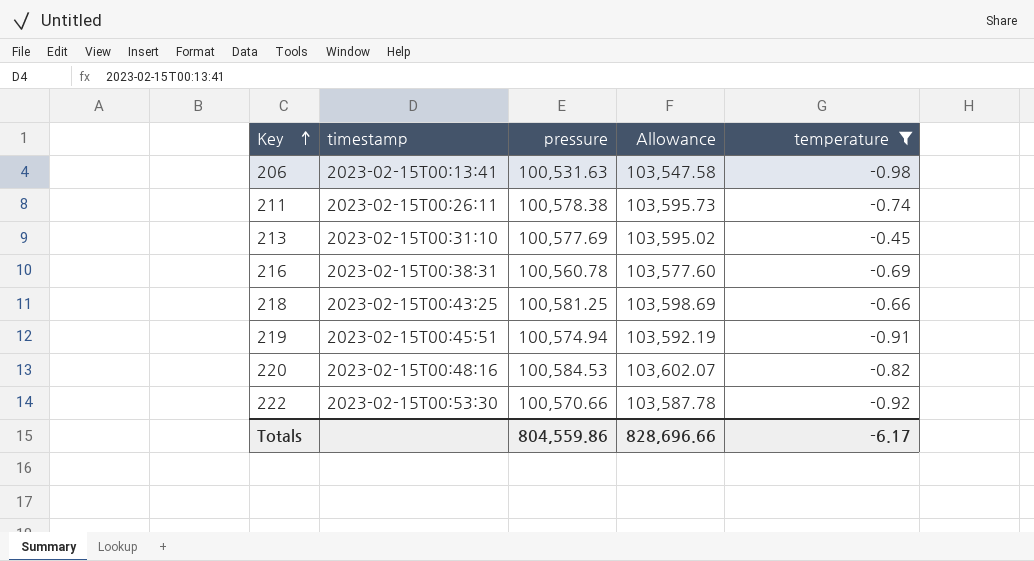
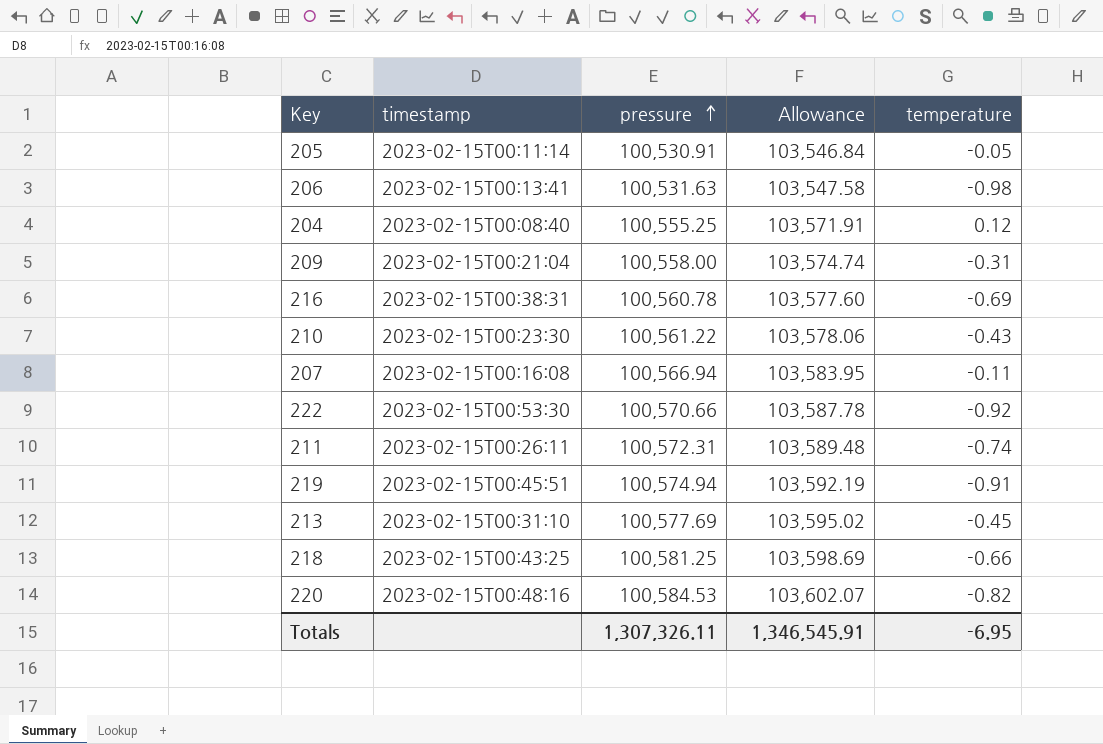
filter: temperature <= -0.45 -> none
row order: Key ascending -> pressure ascending
211 | pressure: 100,578.38 -> 100,572.31
211 | Allowance: 103,595.73 -> 103,589.48
Totals | pressure: 804,559.86 -> 1,307,326.11
Totals | Allowance: 828,696.66 -> 1,346,545.91
Totals | temperature: -6.17 -> -6.95

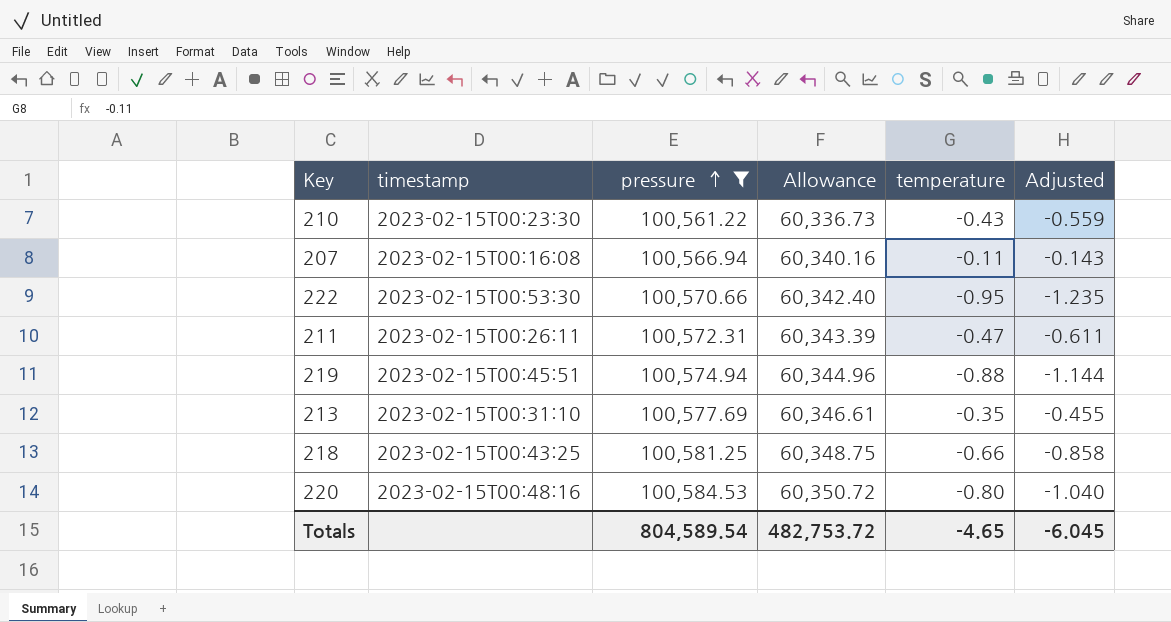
filter: none -> pressure >= 100,561.22
column Allowance | formula: [pressure] * 1.03 -> [pressure] * 0.6
column Adjusted | formula: none -> [temperature] * 1.3
222 | temperature: -0.92 -> -0.95
211 | temperature: -0.74 -> -0.47
219 | temperature: -0.91 -> -0.88
213 | temperature: -0.45 -> -0.35
220 | temperature: -0.82 -> -0.80
Totals | pressure: 1,307,326.11 -> 804,589.54
Totals | Allowance: 1,346,545.91 -> 482,753.72
Totals | temperature: -6.95 -> -4.65

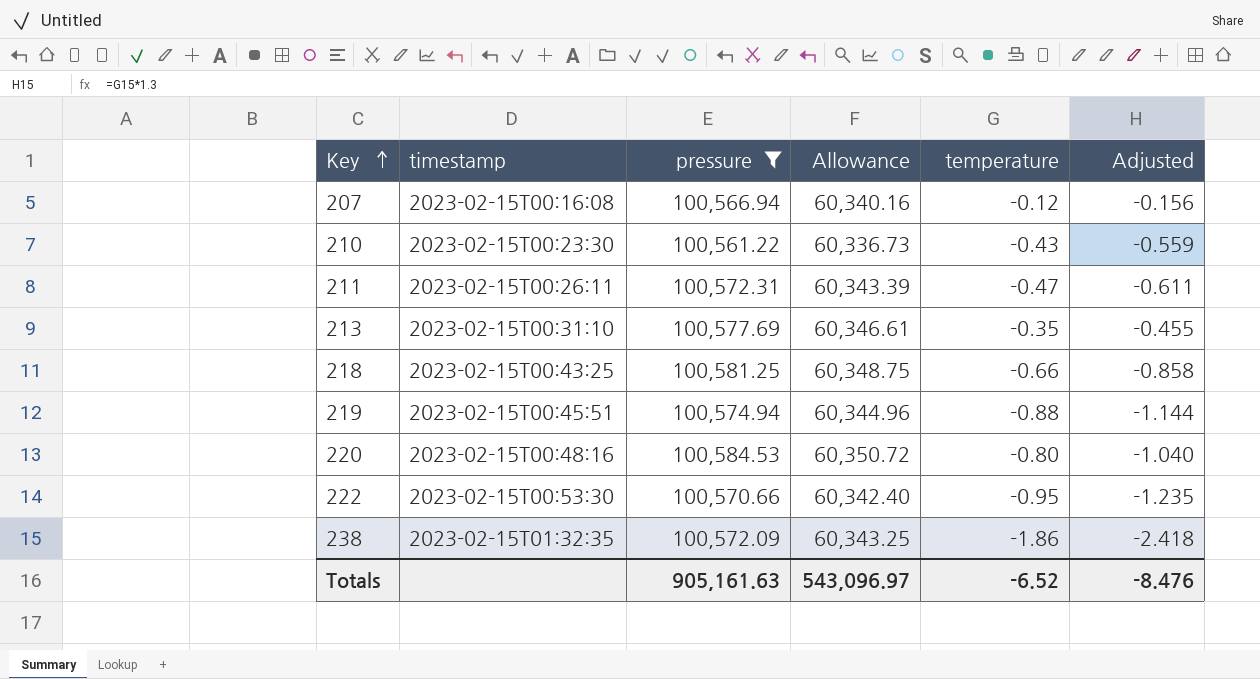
row order: pressure ascending -> Key ascending
207 | temperature: -0.11 -> -0.12
207 | Adjusted: -0.143 -> -0.156
row 238: none -> 2023-02-15T01:32:35 | 100,572.09 | 60,343.25 | -1.86 | -2.418
Totals | pressure: 804,589.54 -> 905,161.63
Totals | Allowance: 482,753.72 -> 543,096.97
Totals | temperature: -4.65 -> -6.52
Totals | Adjusted: -6.045 -> -8.476

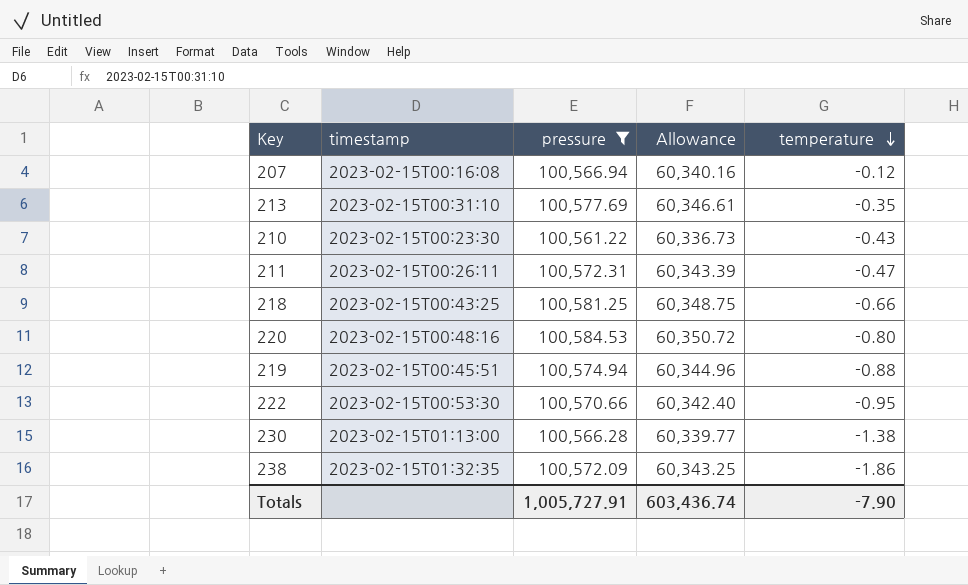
row order: Key ascending -> temperature descending
column Adjusted | formula: [temperature] * 1.3 -> none
row 230: none -> 2023-02-15T01:13:00 | 100,566.28 | 60,339.77 | -1.38
Totals | pressure: 905,161.63 -> 1,005,727.91
Totals | Allowance: 543,096.97 -> 603,436.74
Totals | temperature: -6.52 -> -7.90

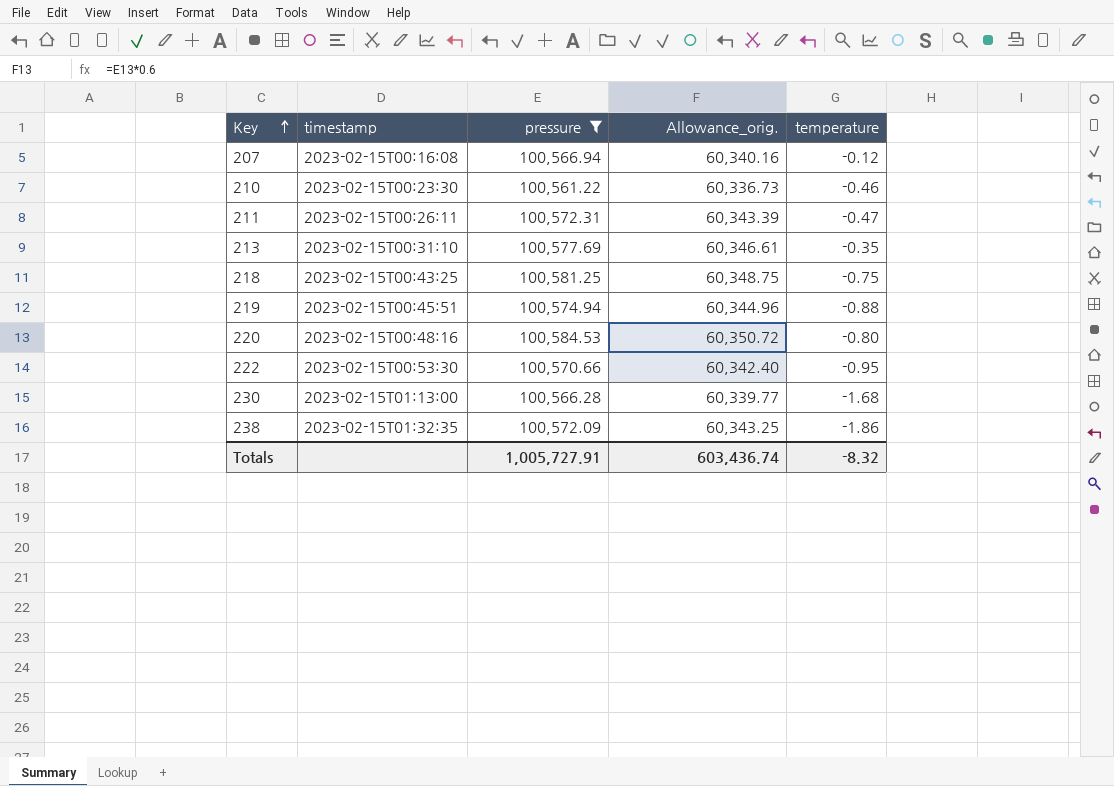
row order: temperature descending -> Key ascending
column name: Allowance -> Allowance_orig.
210 | temperature: -0.43 -> -0.46
218 | temperature: -0.66 -> -0.75
230 | temperature: -1.38 -> -1.68
Totals | temperature: -7.90 -> -8.32

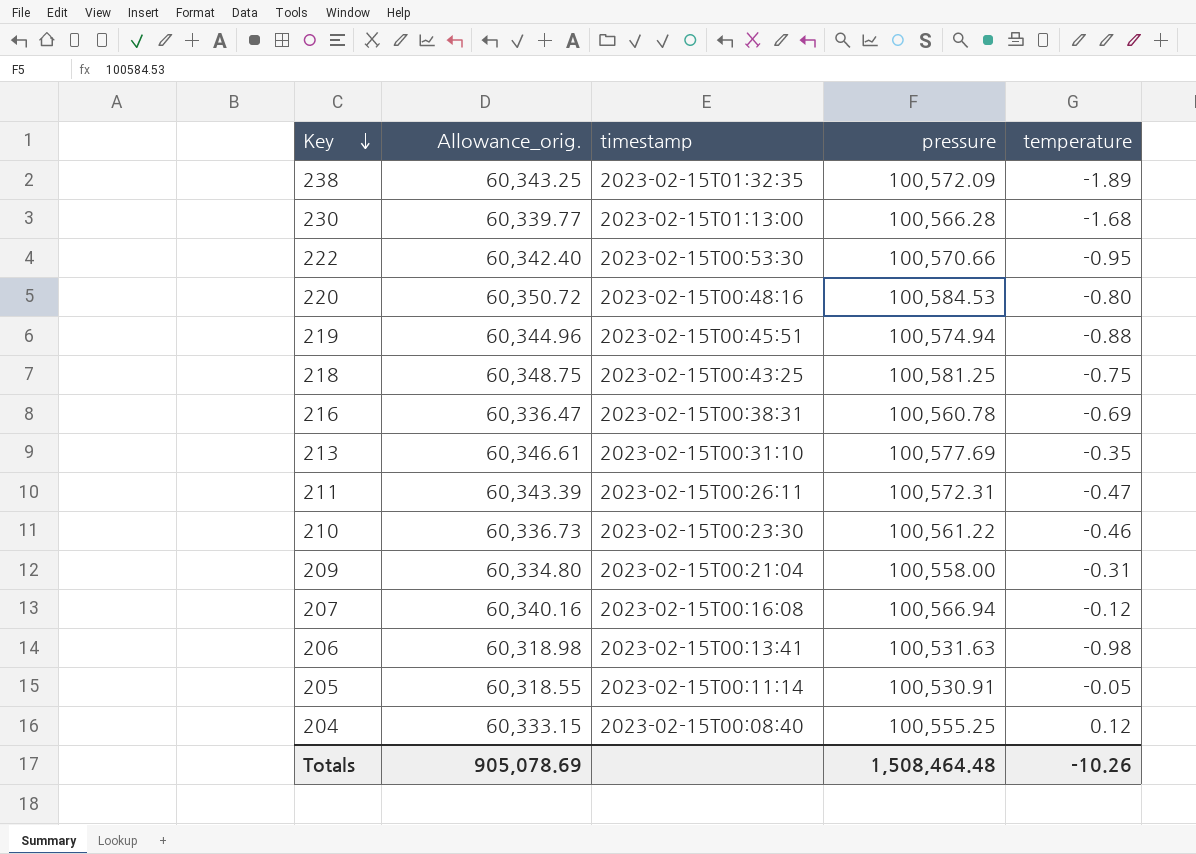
filter: pressure >= 100,561.22 -> none
row order: Key ascending -> Key descending
column Allowance_orig. | position: 4 -> 2
238 | temperature: -1.86 -> -1.89
Totals | Allowance_orig.: 603,436.74 -> 905,078.69
Totals | pressure: 1,005,727.91 -> 1,508,464.48
Totals | temperature: -8.32 -> -10.26

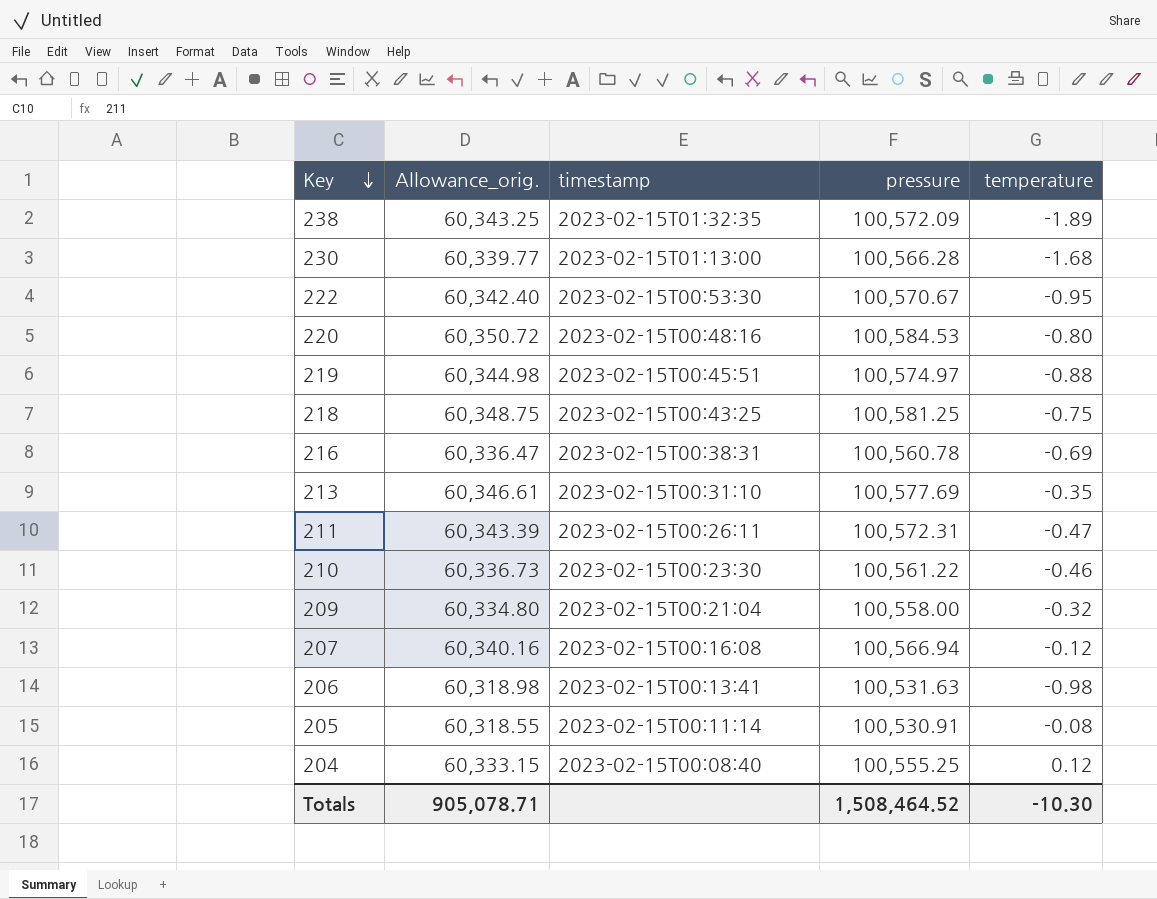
222 | pressure: 100,570.66 -> 100,570.67
219 | Allowance_orig.: 60,344.96 -> 60,344.98
219 | pressure: 100,574.94 -> 100,574.97
209 | temperature: -0.31 -> -0.32
205 | temperature: -0.05 -> -0.08
Totals | Allowance_orig.: 905,078.69 -> 905,078.71
Totals | pressure: 1,508,464.48 -> 1,508,464.52
Totals | temperature: -10.26 -> -10.30

